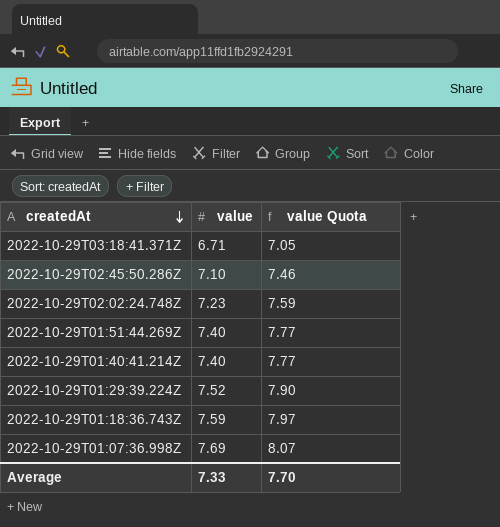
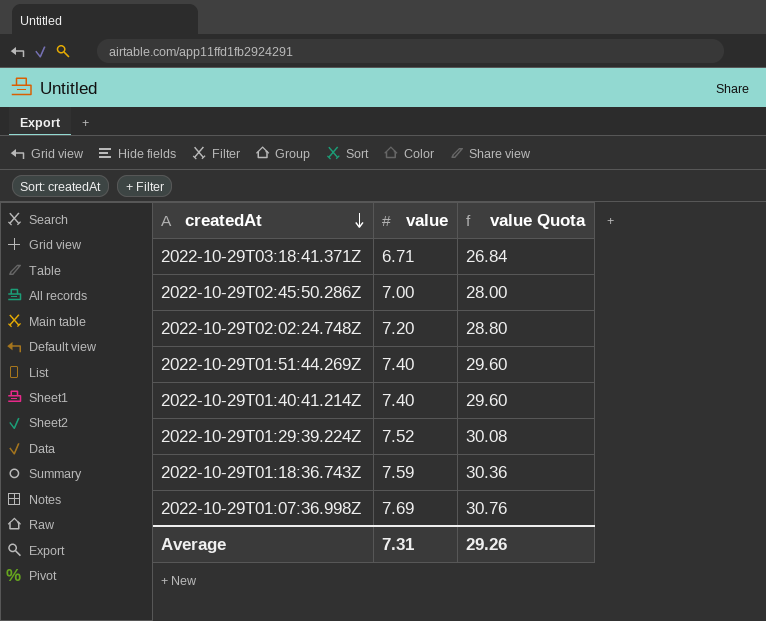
column value Quota | formula: [value] * 1.05 -> [value] * 4
2022-10-29T02:45:50.286Z | value: 7.10 -> 7.00
2022-10-29T02:02:24.748Z | value: 7.23 -> 7.20
Average | value: 7.33 -> 7.31
Average | value Quota: 7.70 -> 29.26

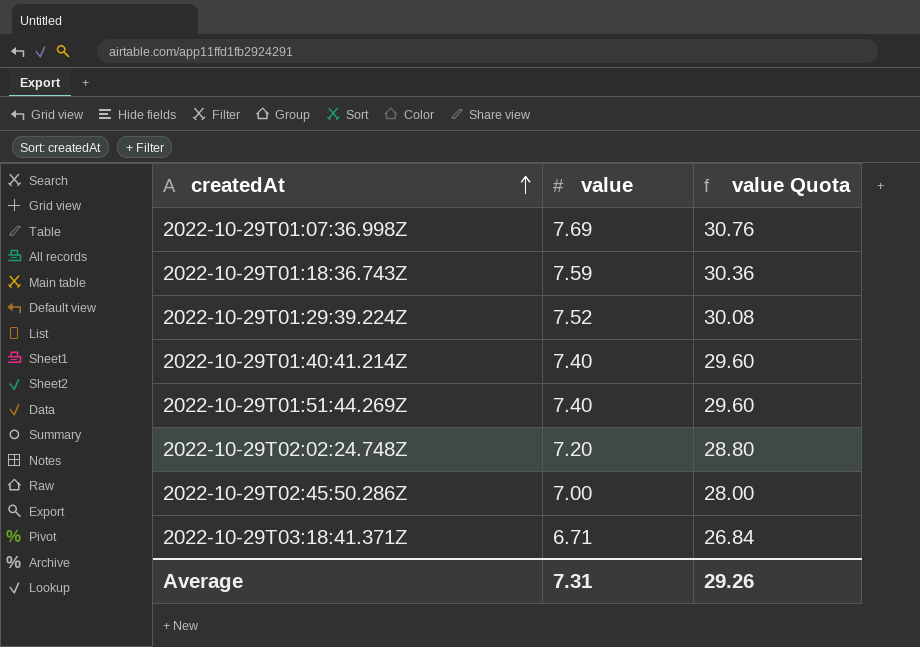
row order: createdAt descending -> createdAt ascending

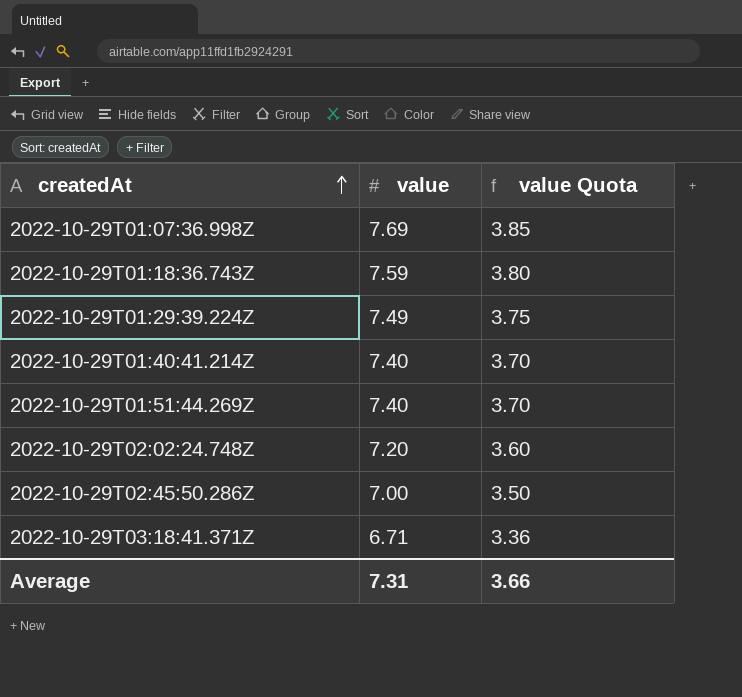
column value Quota | formula: [value] * 4 -> [value] * 0.5
2022-10-29T01:29:39.224Z | value: 7.52 -> 7.49
Average | value Quota: 29.26 -> 3.66

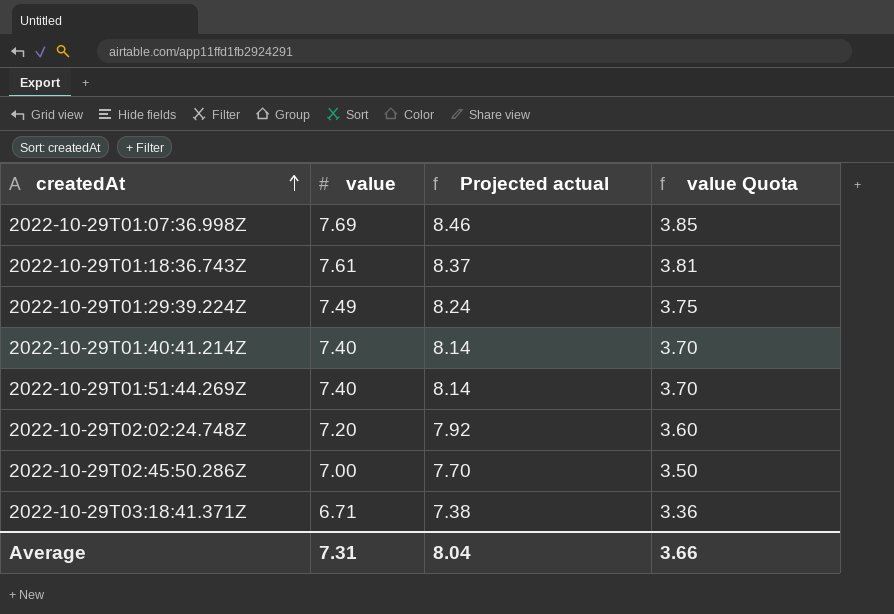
column Projected actual | formula: none -> [value] * 1.1
2022-10-29T01:18:36.743Z | value: 7.59 -> 7.61
2022-10-29T01:18:36.743Z | value Quota: 3.80 -> 3.81

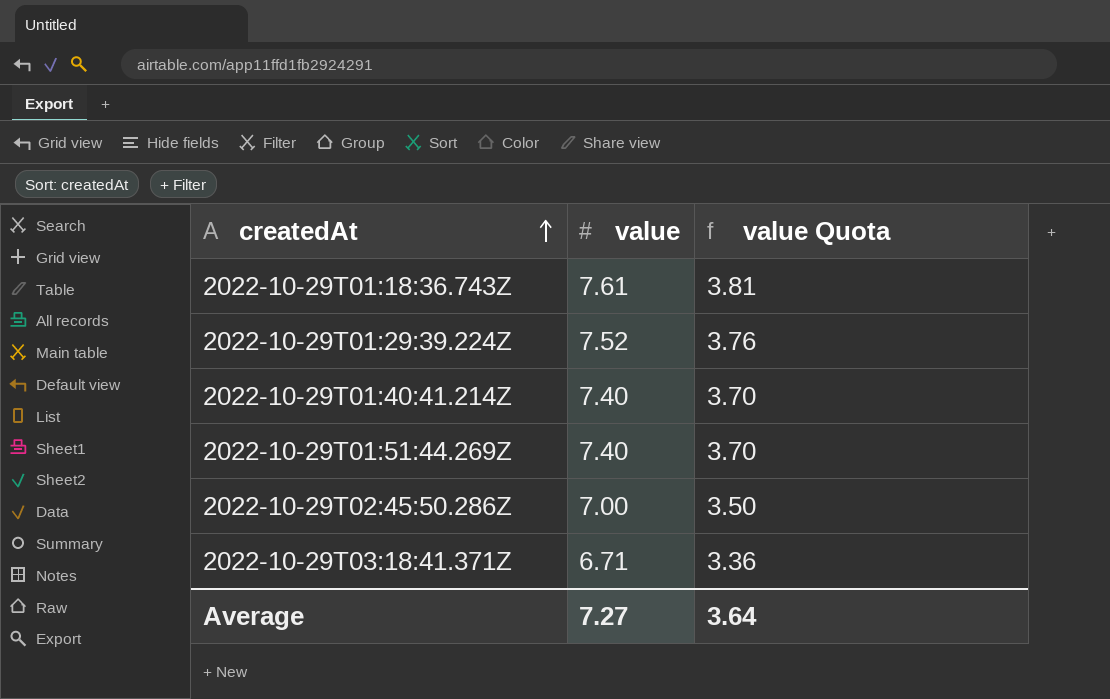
column Projected actual | formula: [value] * 1.1 -> none
row 2022-10-29T01:07:36.998Z: 7.69 | 8.46 | 3.85 -> none
row 2022-10-29T02:02:24.748Z: 7.20 | 7.92 | 3.60 -> none
2022-10-29T01:29:39.224Z | value: 7.49 -> 7.52
2022-10-29T01:29:39.224Z | value Quota: 3.75 -> 3.76
Average | value: 7.31 -> 7.27
Average | value Quota: 3.66 -> 3.64

